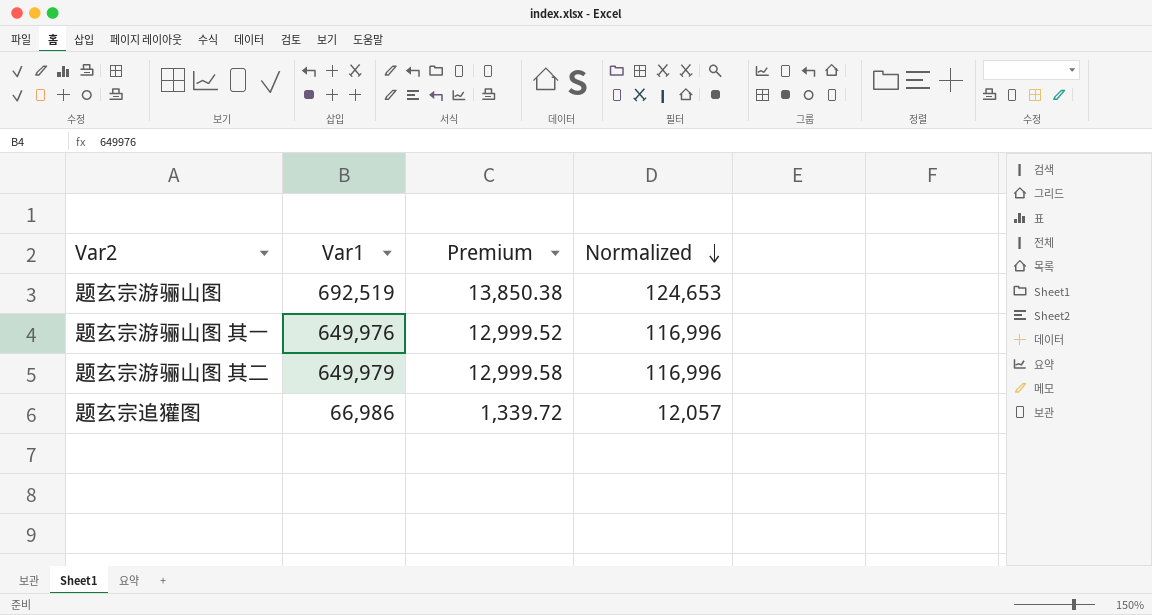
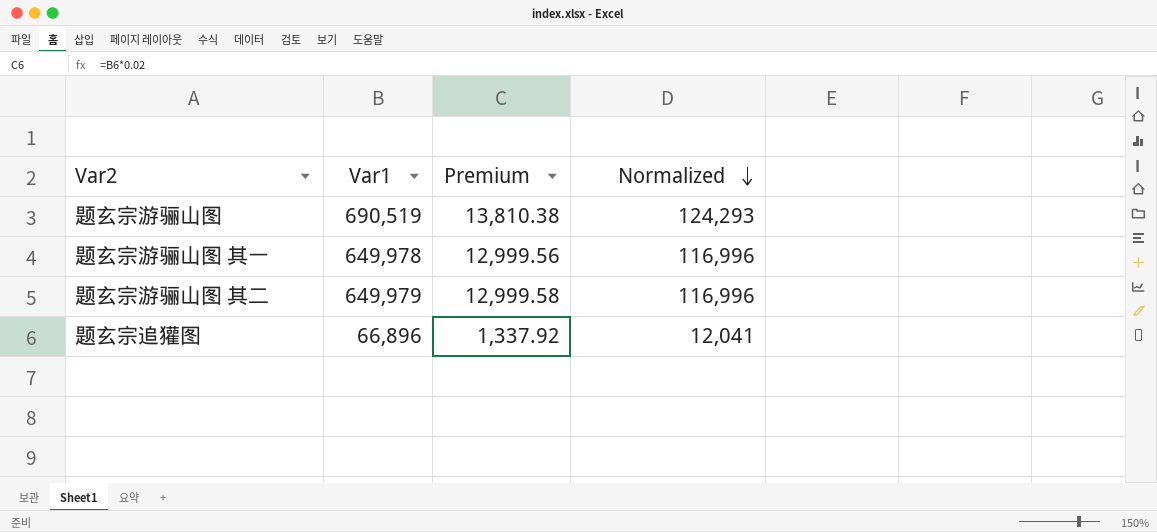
题玄宗游骊山图 | Var1: 692,519 -> 690,519
题玄宗游骊山图 | Premium: 13,850.38 -> 13,810.38
题玄宗游骊山图 | Normalized: 124,653 -> 124,293
题玄宗游骊山图 其一 | Var1: 649,976 -> 649,978
题玄宗游骊山图 其一 | Premium: 12,999.52 -> 12,999.56
题玄宗追獾图 | Var1: 66,986 -> 66,896
题玄宗追獾图 | Premium: 1,339.72 -> 1,337.92
题玄宗追獾图 | Normalized: 12,057 -> 12,041

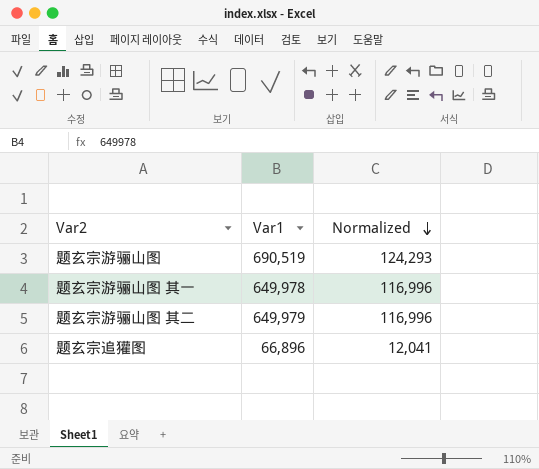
column Premium | formula: [Var1] * 0.02 -> none

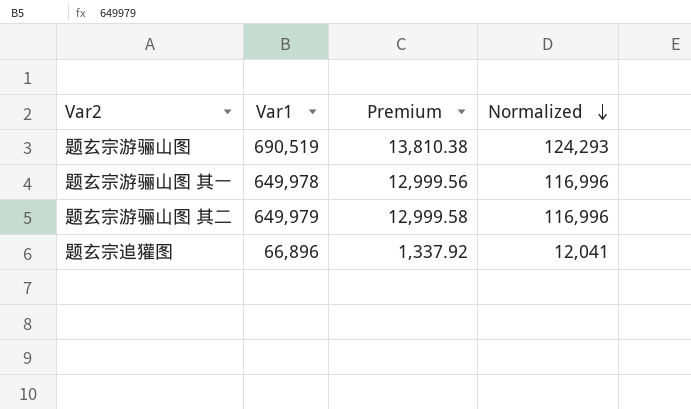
column Premium | formula: none -> [Var1] * 0.02

